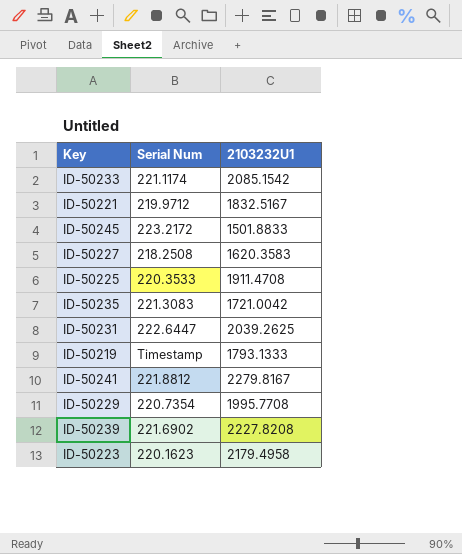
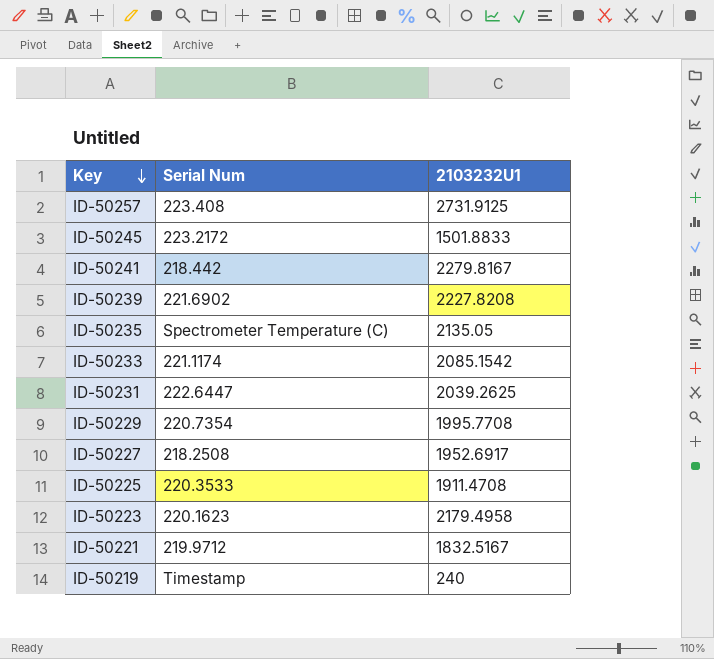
row order: none -> Key descending
row ID-50257: none -> 223.408 | 2731.9125
ID-50241 | Serial Num: 221.8812 -> 218.442
ID-50235 | Serial Num: 221.3083 -> Spectrometer Temperature (C)
ID-50235 | 2103232U1: 1721.0042 -> 2135.05
ID-50227 | 2103232U1: 1620.3583 -> 1952.6917
ID-50219 | 2103232U1: 1793.1333 -> 240

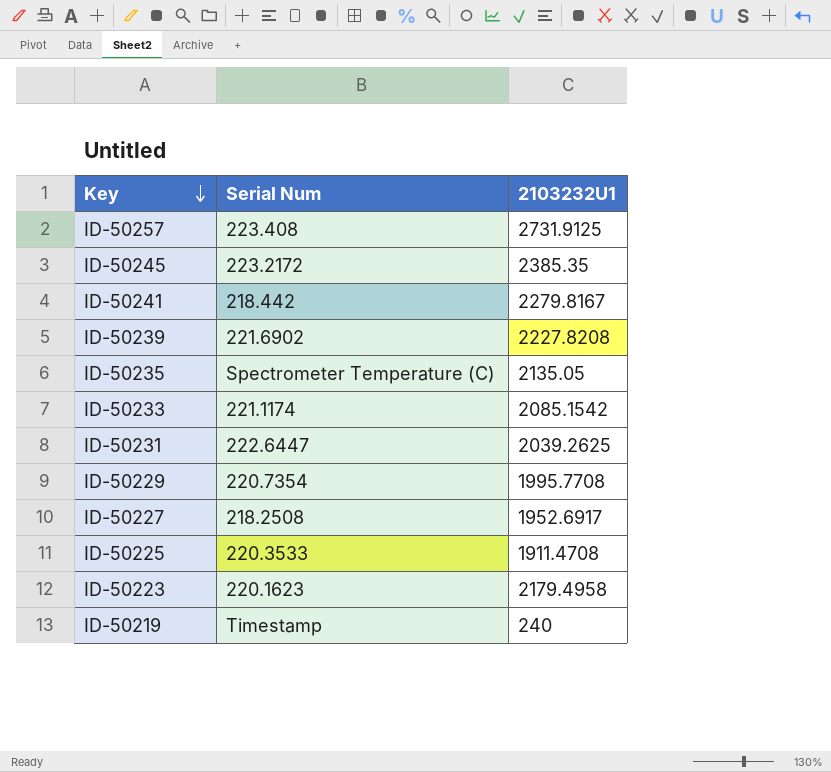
row ID-50221: 219.9712 | 1832.5167 -> none
ID-50245 | 2103232U1: 1501.8833 -> 2385.35

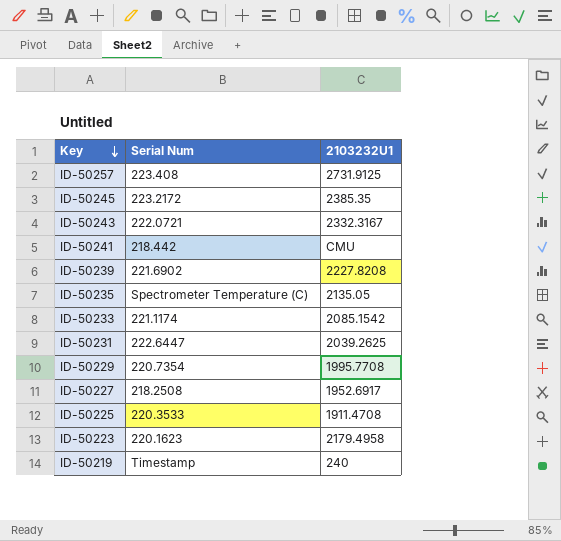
row ID-50243: none -> 222.0721 | 2332.3167
ID-50241 | 2103232U1: 2279.8167 -> CMU

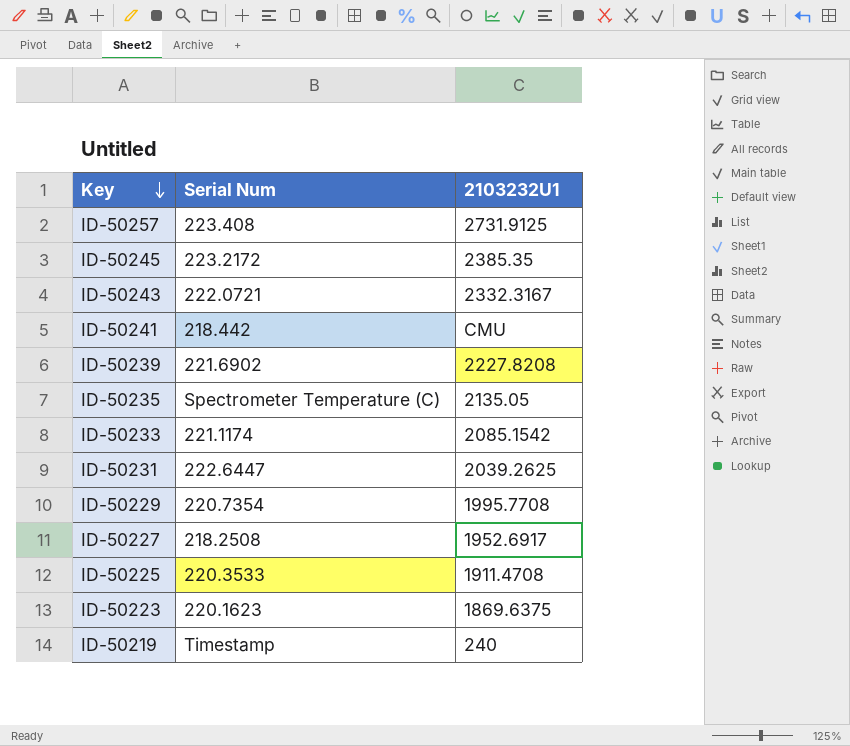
ID-50223 | 2103232U1: 2179.4958 -> 1869.6375

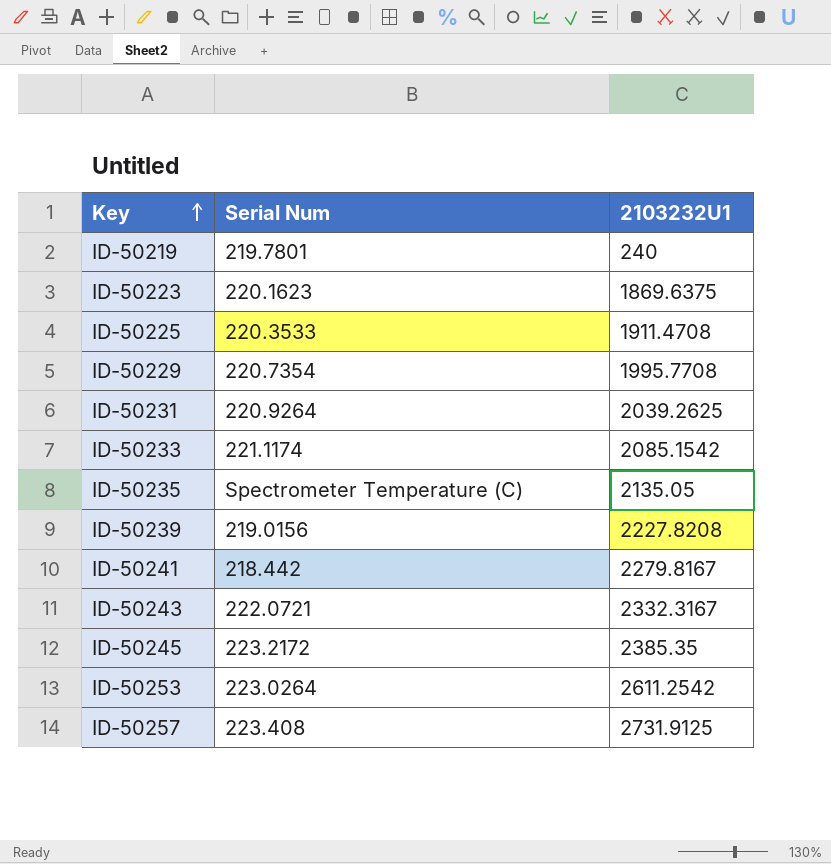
row order: Key descending -> Key ascending
row ID-50227: 218.2508 | 1952.6917 -> none
ID-50219 | Serial Num: Timestamp -> 219.7801
ID-50231 | Serial Num: 222.6447 -> 220.9264
ID-50239 | Serial Num: 221.6902 -> 219.0156
ID-50241 | 2103232U1: CMU -> 2279.8167
row ID-50253: none -> 223.0264 | 2611.2542

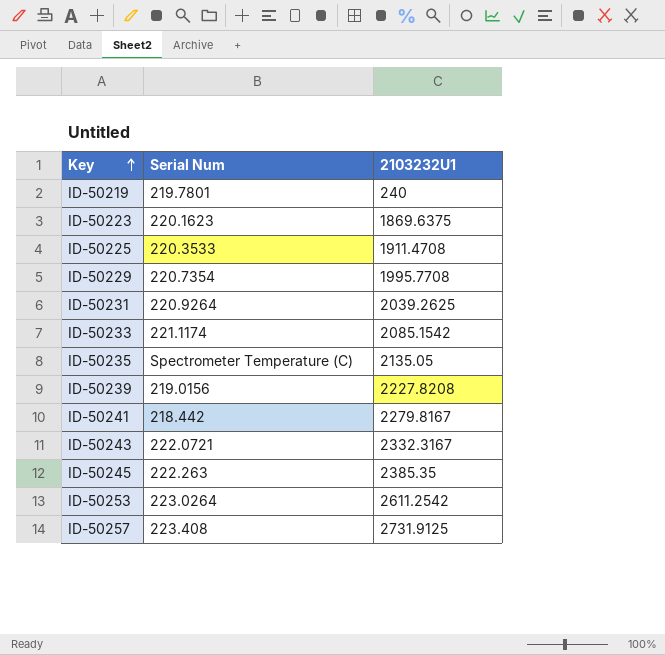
ID-50245 | Serial Num: 223.2172 -> 222.263

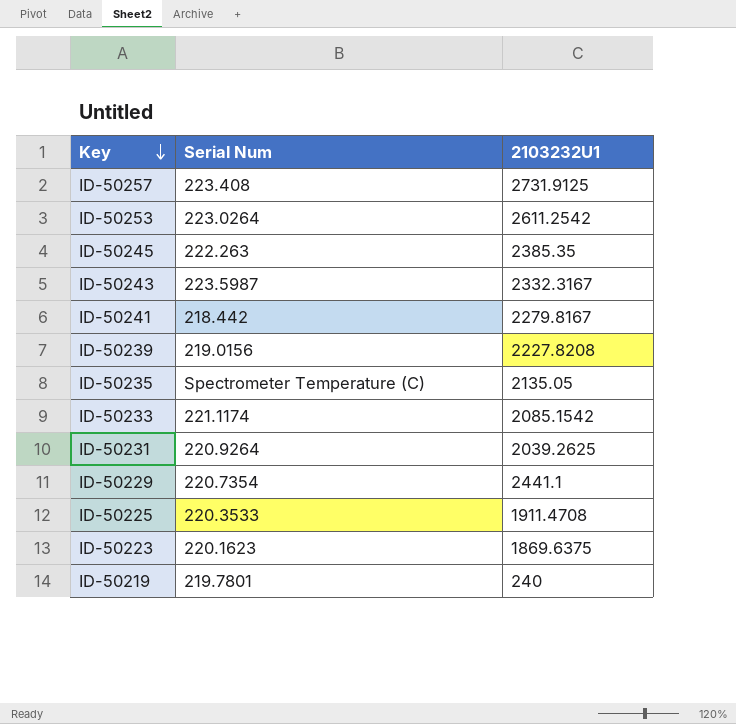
row order: Key ascending -> Key descending
ID-50243 | Serial Num: 222.0721 -> 223.5987
ID-50229 | 2103232U1: 1995.7708 -> 2441.1

